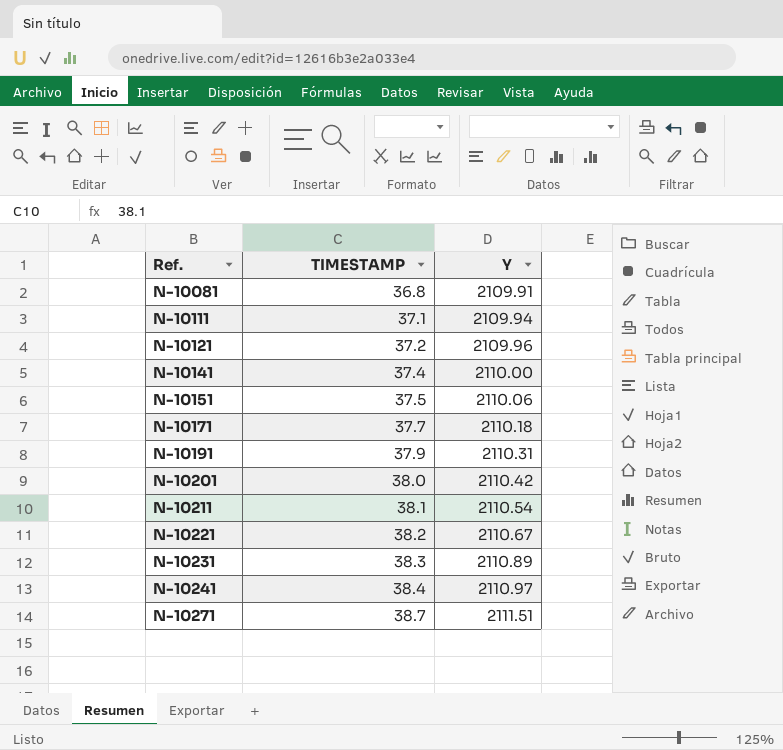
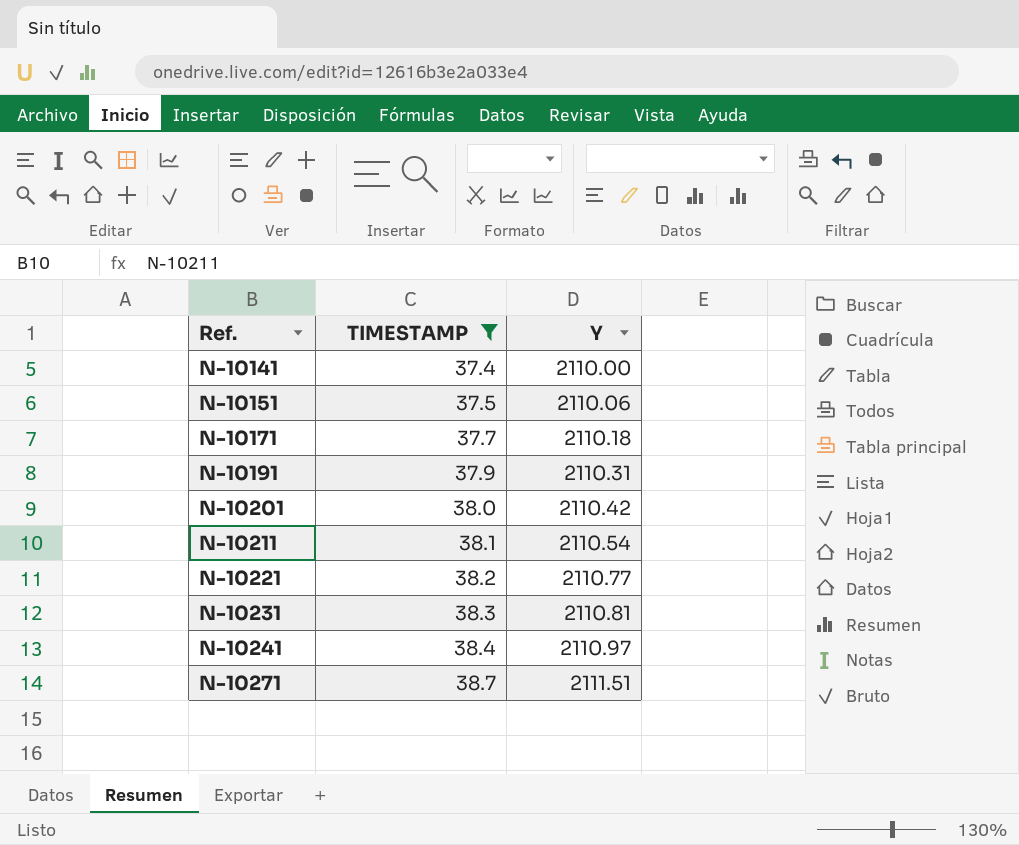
filter: none -> TIMESTAMP >= 37.4
N-10221 | Y: 2110.67 -> 2110.77
N-10231 | Y: 2110.89 -> 2110.81

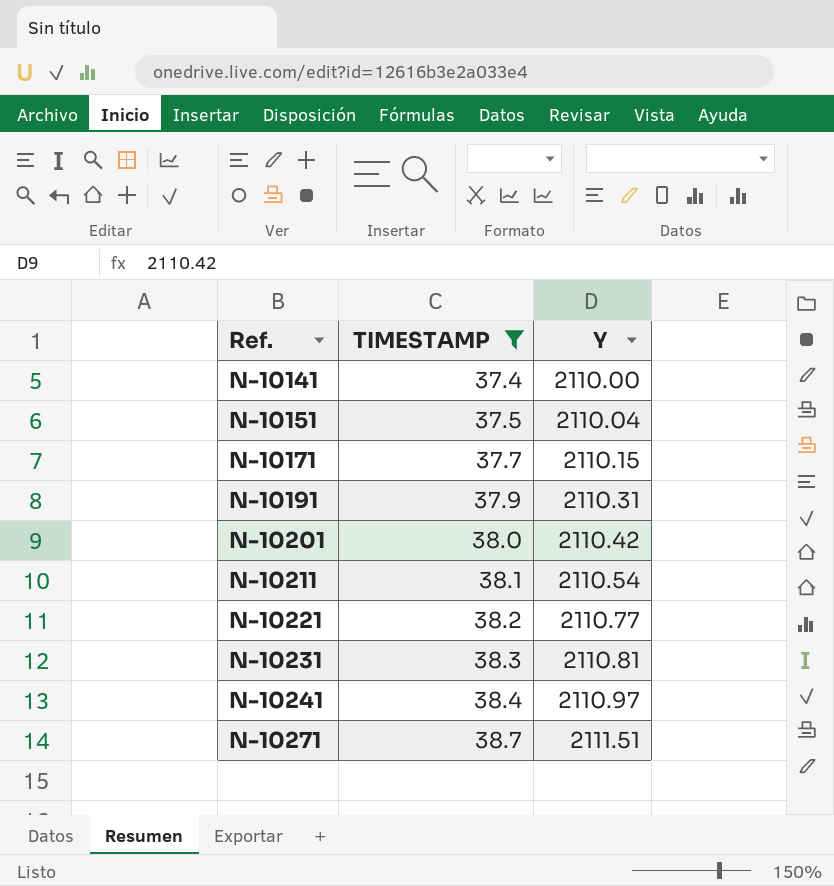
N-10151 | Y: 2110.06 -> 2110.04
N-10171 | Y: 2110.18 -> 2110.15

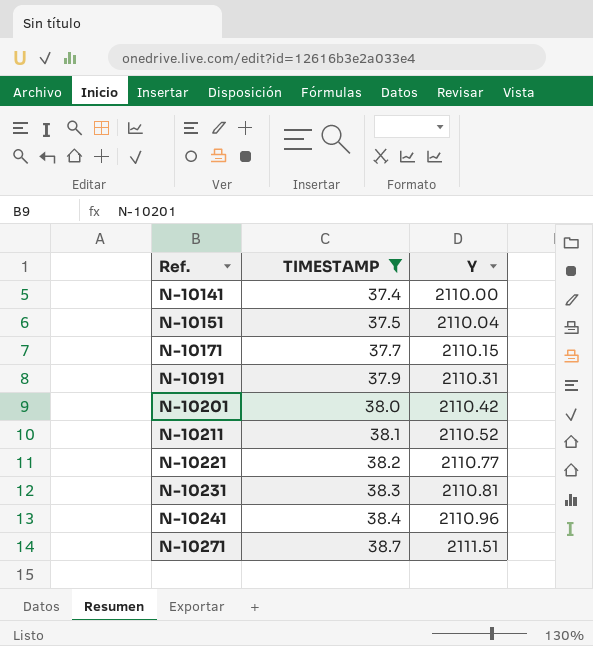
N-10211 | Y: 2110.54 -> 2110.52
N-10241 | Y: 2110.97 -> 2110.96

